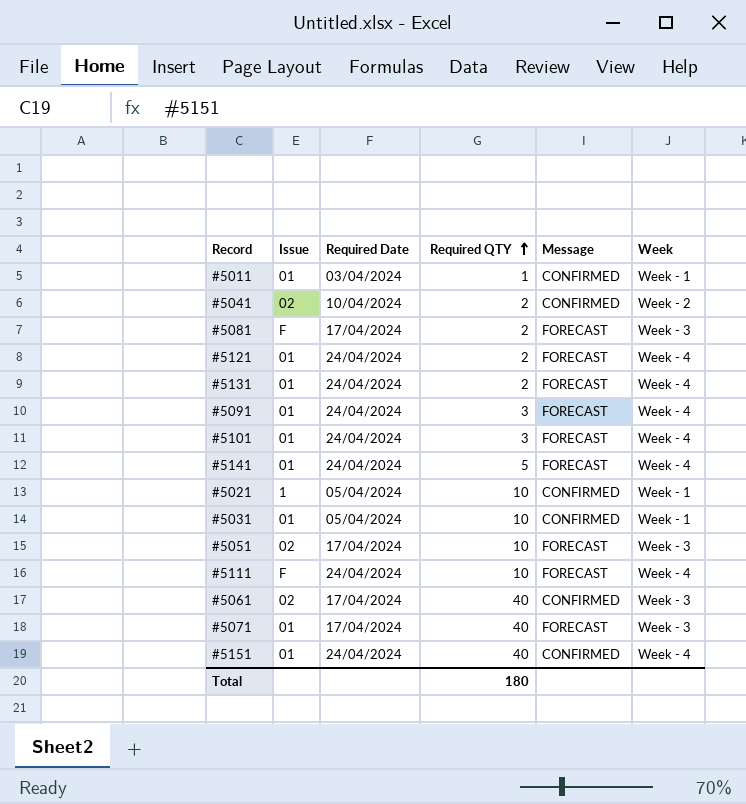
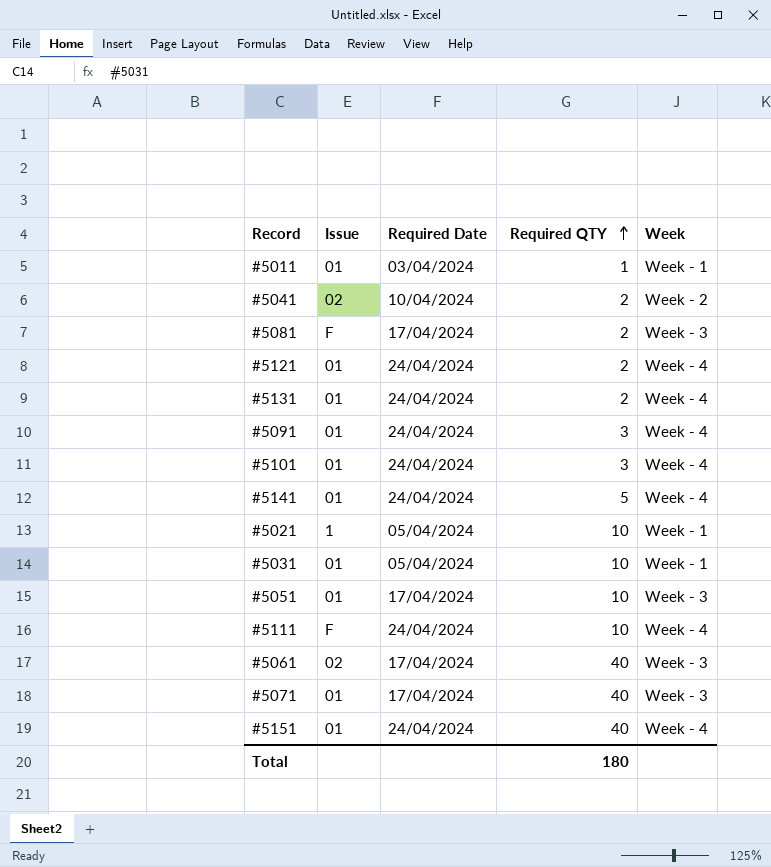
column Message | position: 5 -> none
#5051 | Issue: 02 -> 01

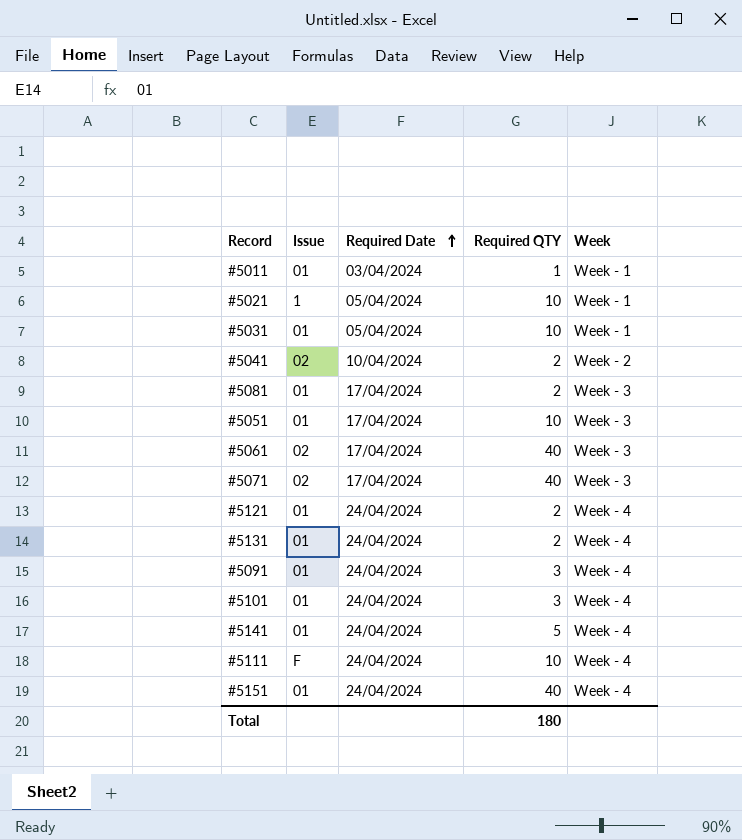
row order: Required QTY ascending -> Required Date ascending
#5081 | Issue: F -> 01
#5071 | Issue: 01 -> 02

